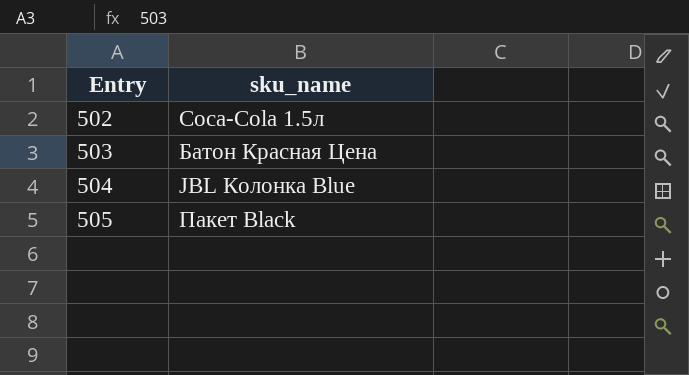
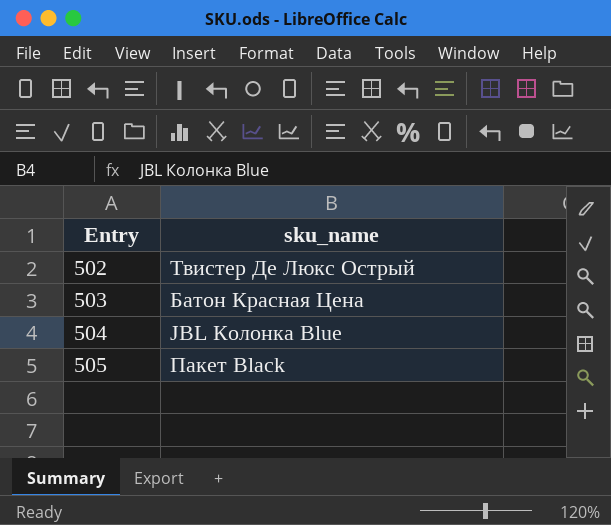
502 | sku_name: Coca-Cola 1.5л -> Твистер Де Люкс Острый

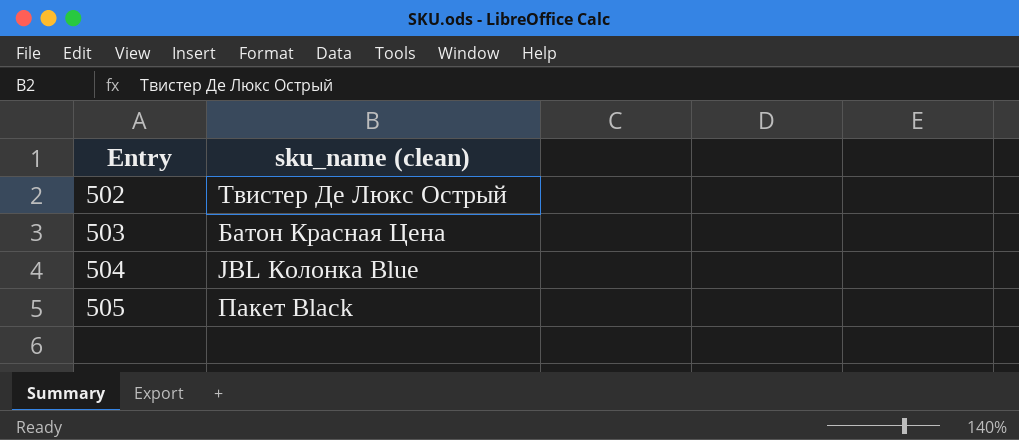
column name: sku_name -> sku_name (clean)

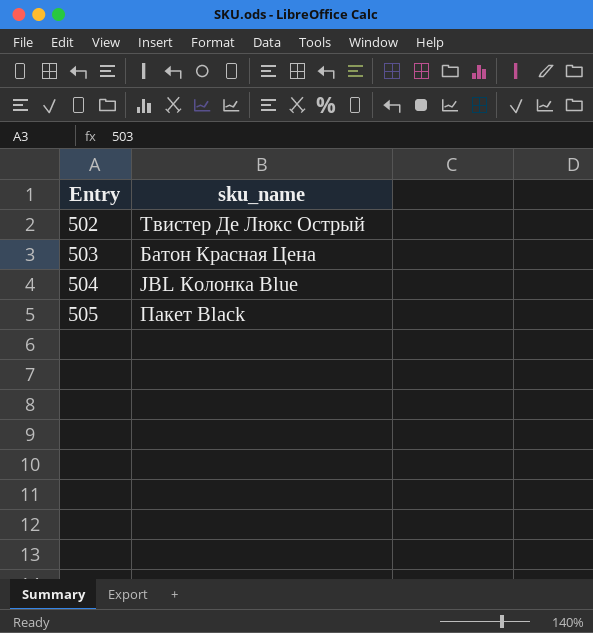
column name: sku_name (clean) -> sku_name

